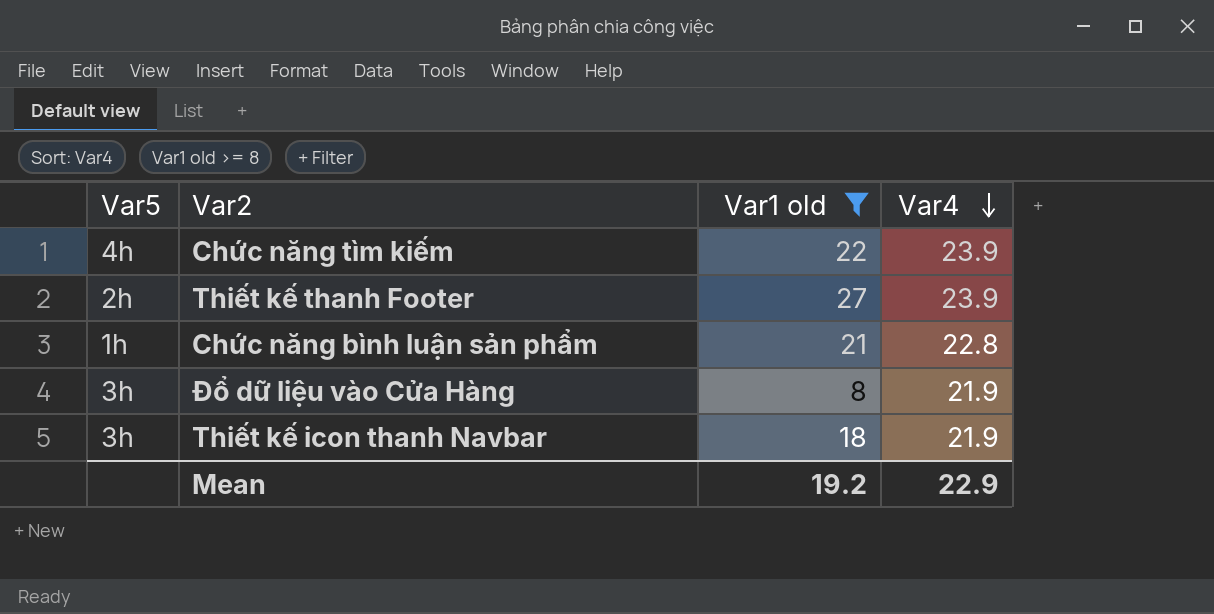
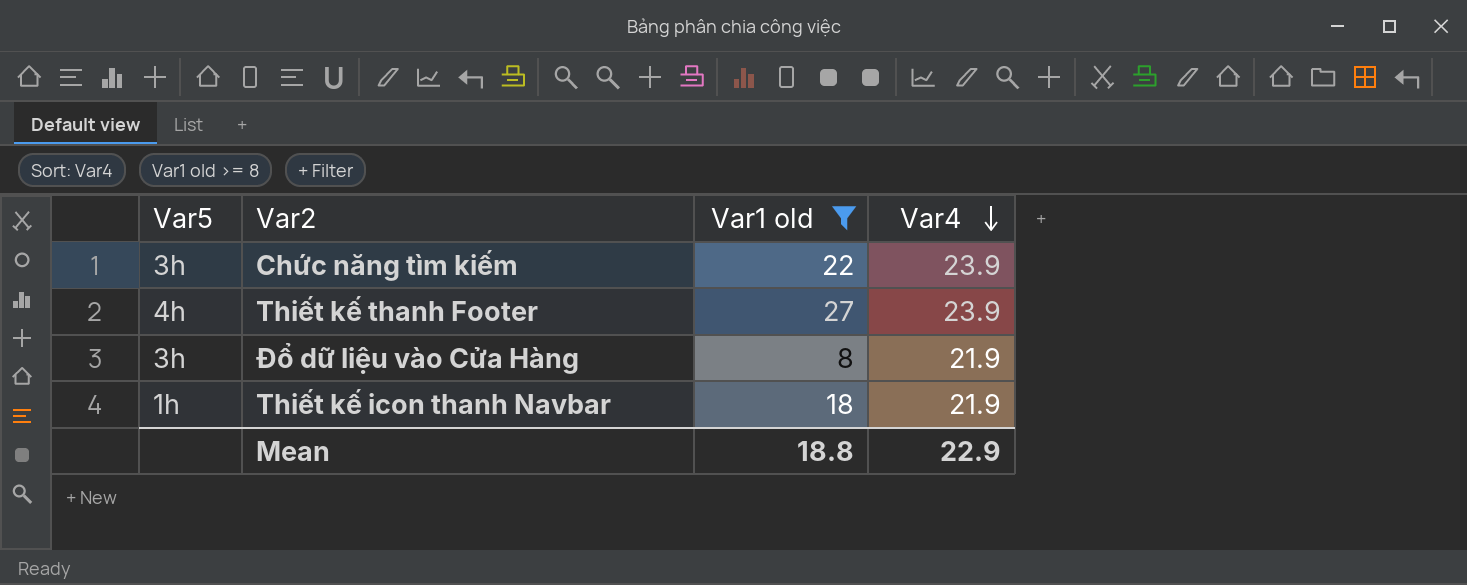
row Chức năng bình luận sản phẩm: 1h | 21 | 22.8 -> none
Chức năng tìm kiếm | Var5: 4h -> 3h
Thiết kế thanh Footer | Var5: 2h -> 4h
Thiết kế icon thanh Navbar | Var5: 3h -> 1h
Mean | Var1 old: 19.2 -> 18.8

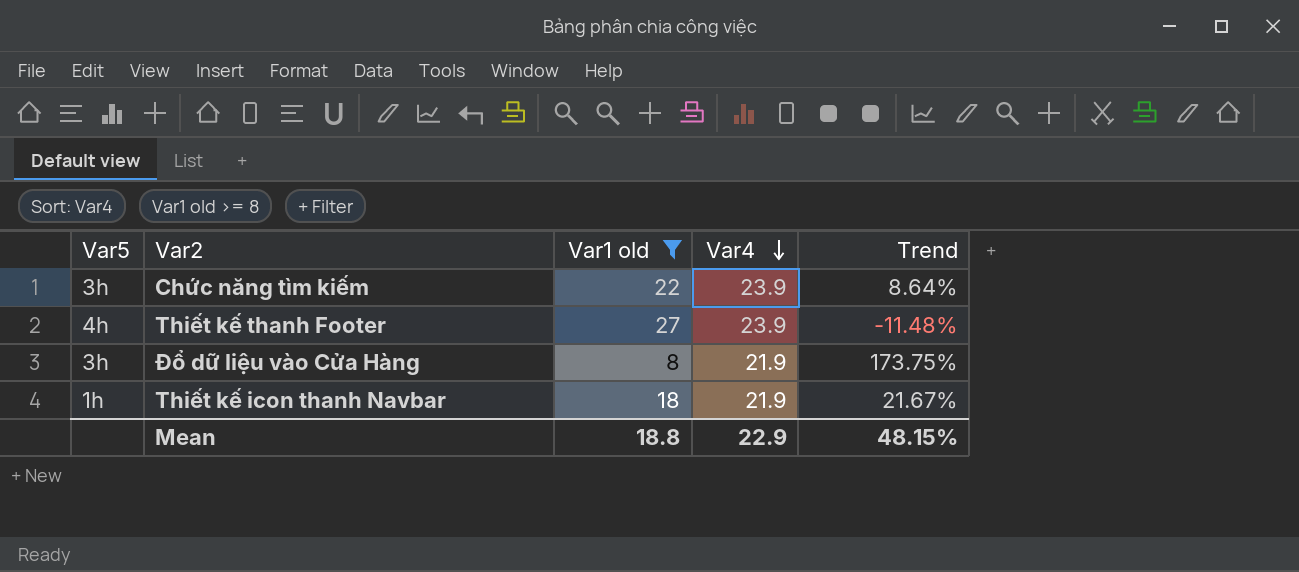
column Trend | formula: none -> ([Var4] - [Var1 old]) / [Var1 old]

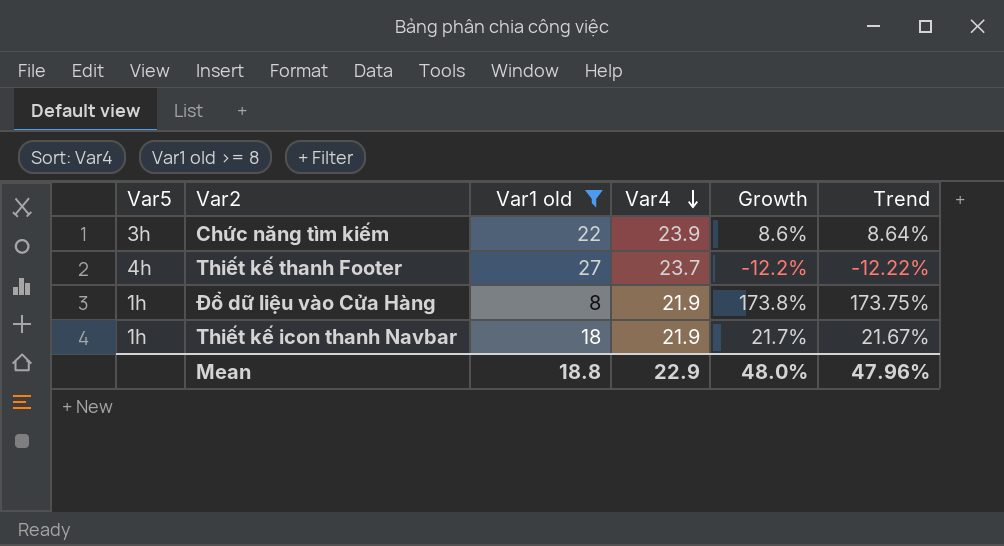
column Growth | formula: none -> ([Var4] - [Var1 old]) / [Var1 old]
Thiết kế thanh Footer | Var4: 23.9 -> 23.7
Thiết kế thanh Footer | Trend: -11.48% -> -12.22%
Đổ dữ liệu vào Cửa Hàng | Var5: 3h -> 1h
Mean | Trend: 48.15% -> 47.96%

